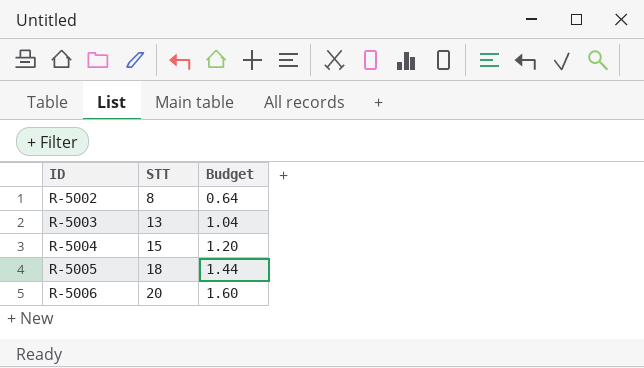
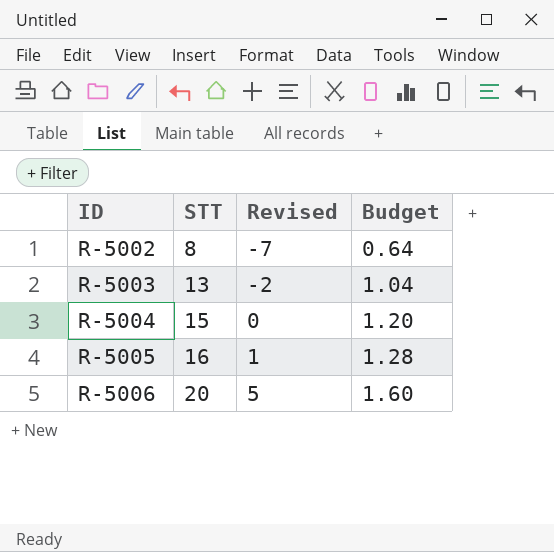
column Revised | formula: none -> [STT] - 15
R-5005 | STT: 18 -> 16
R-5005 | Budget: 1.44 -> 1.28

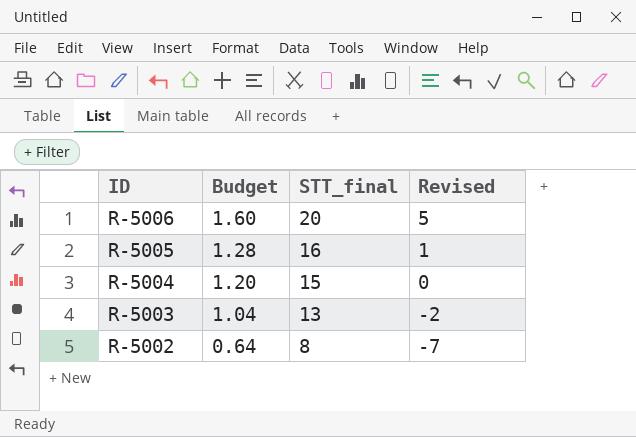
row order: ID ascending -> ID descending
column Budget | position: 4 -> 2
column name: STT -> STT_final

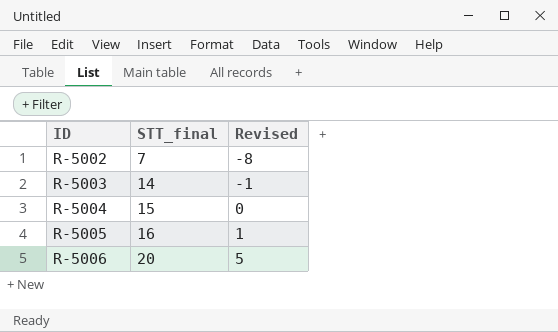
row order: ID descending -> ID ascending
column Budget | formula: [STT_final] * 0.08 -> none
R-5002 | STT_final: 8 -> 7
R-5002 | Revised: -7 -> -8
R-5003 | STT_final: 13 -> 14
R-5003 | Revised: -2 -> -1

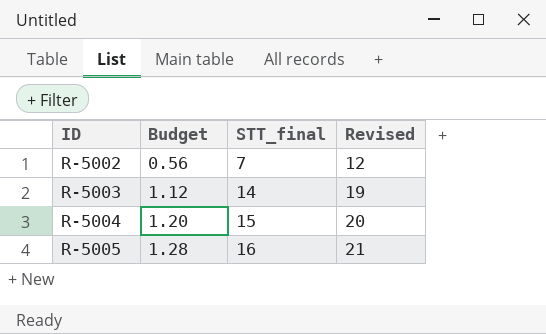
column Budget | formula: none -> [STT_final] * 0.08
column Revised | formula: [STT_final] - 15 -> [STT_final] + 5
row R-5006: 20 | 5 -> none

